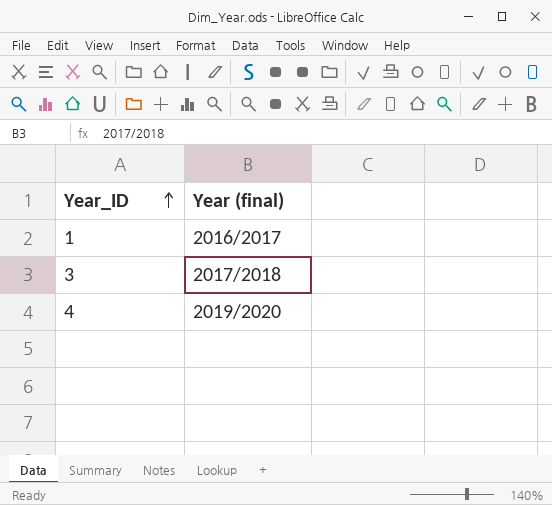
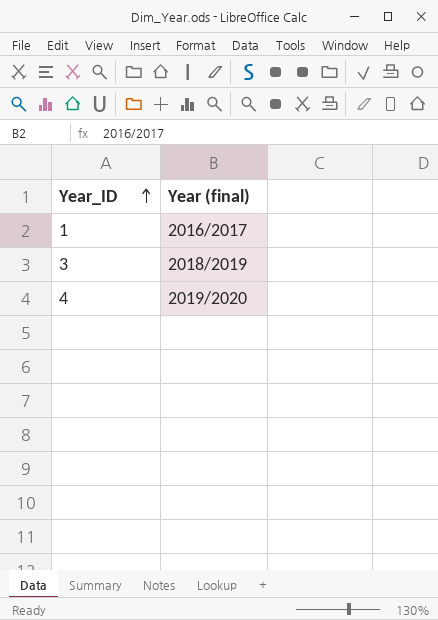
3 | Year (final): 2017/2018 -> 2018/2019

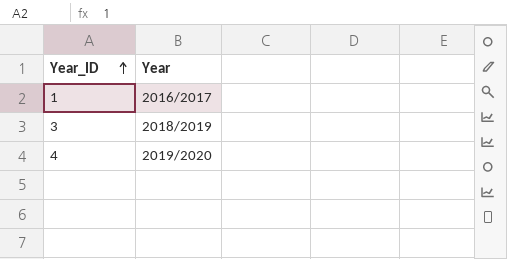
column name: Year (final) -> Year

